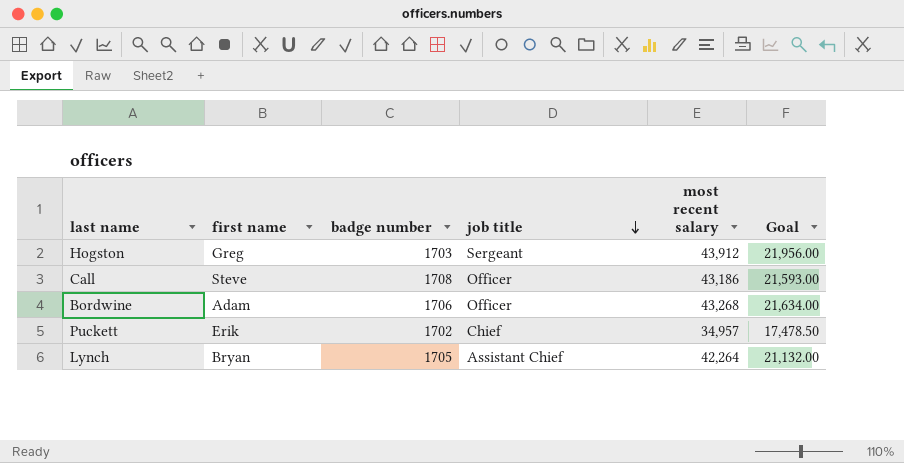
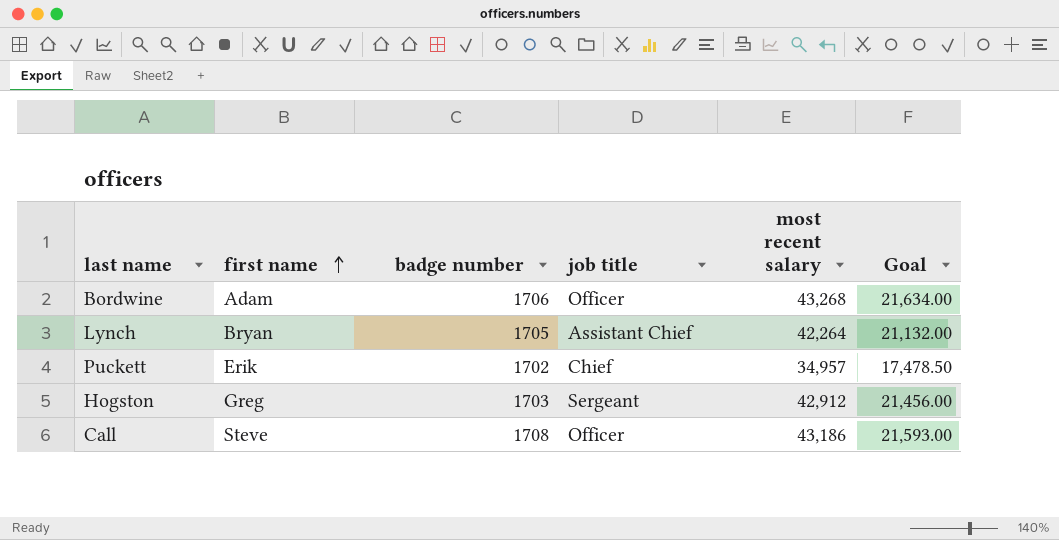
row order: job title descending -> first name ascending
Hogston | most recent salary: 43,912 -> 42,912
Hogston | Goal: 21,956.00 -> 21,456.00

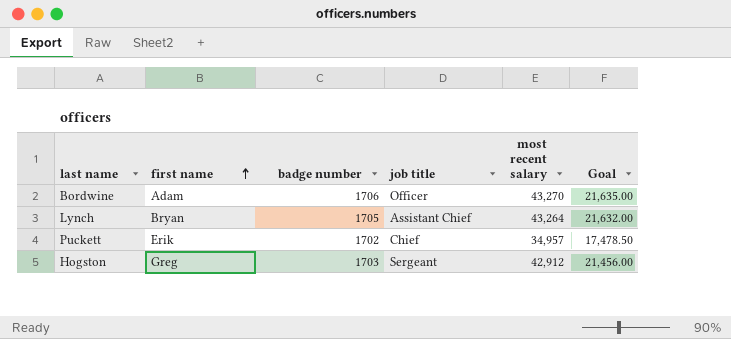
row Call: Steve | 1708 | Officer | 43,186 | 21,593.00 -> none
Bordwine | most recent salary: 43,268 -> 43,270
Bordwine | Goal: 21,634.00 -> 21,635.00
Lynch | most recent salary: 42,264 -> 43,264
Lynch | Goal: 21,132.00 -> 21,632.00

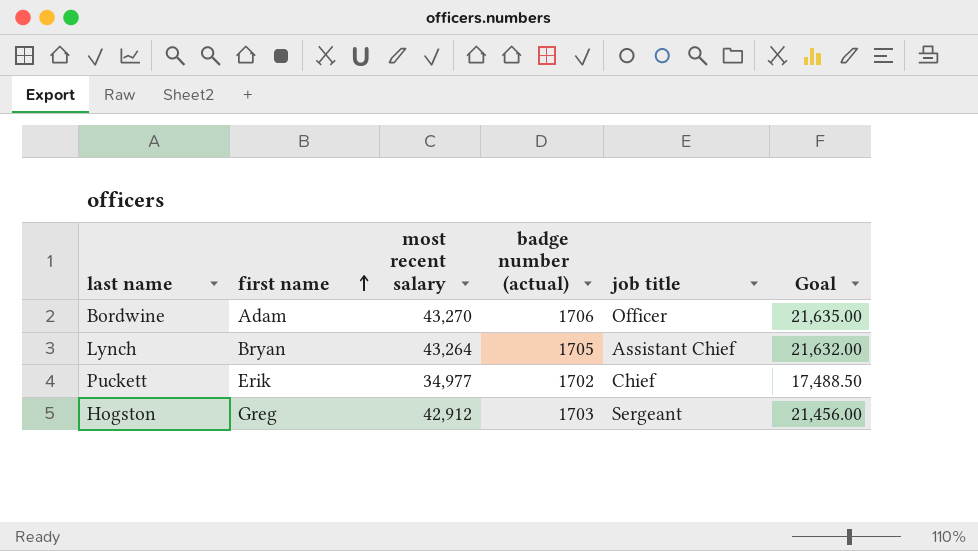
column most recent salary | position: 5 -> 3
column name: badge number -> badge number (actual)
Puckett | most recent salary: 34,957 -> 34,977
Puckett | Goal: 17,478.50 -> 17,488.50

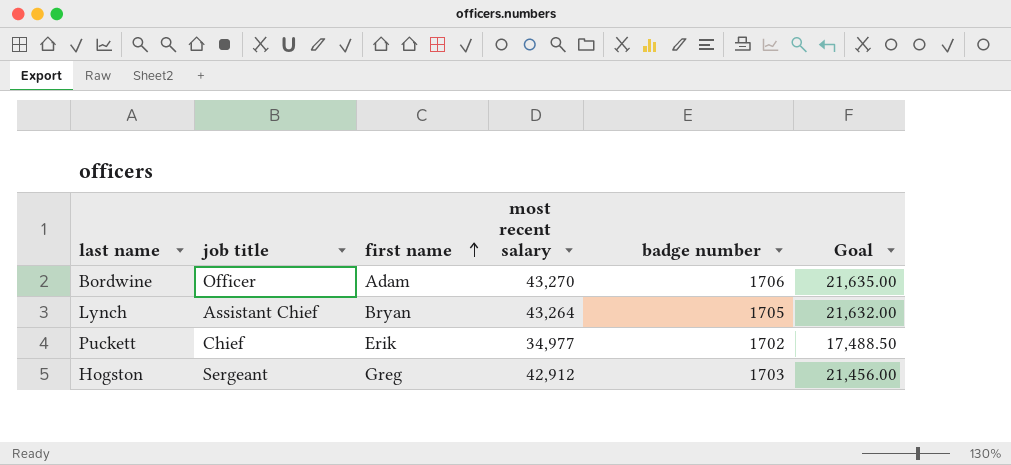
column job title | position: 5 -> 2
column name: badge number (actual) -> badge number

